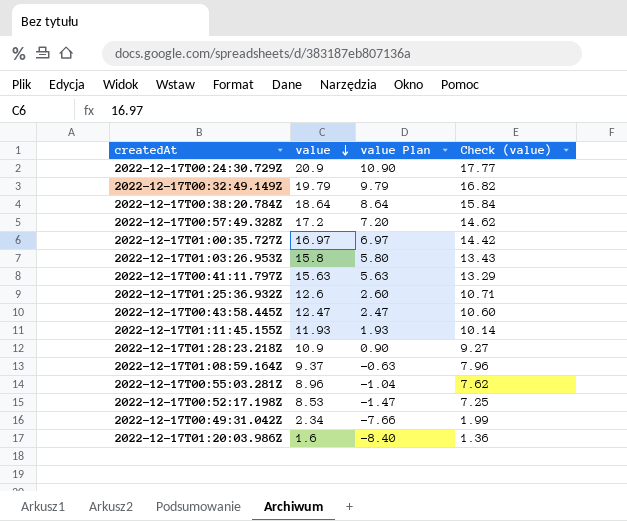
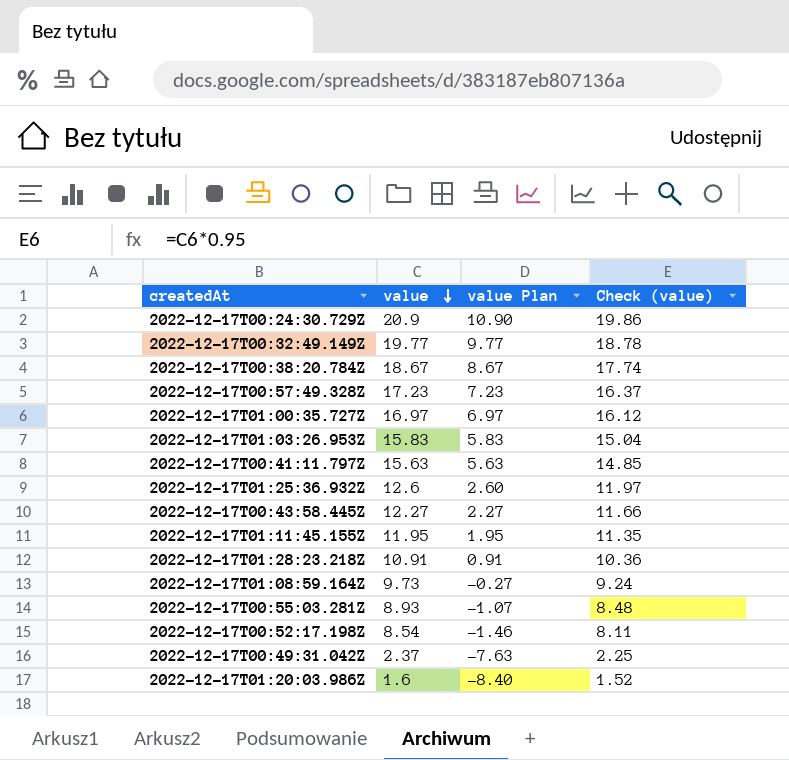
column Check (value) | formula: [value] * 0.85 -> [value] * 0.95
2022-12-17T00:32:49.149Z | value: 19.79 -> 19.77
2022-12-17T00:32:49.149Z | value Plan: 9.79 -> 9.77
2022-12-17T00:38:20.784Z | value: 18.64 -> 18.67
2022-12-17T00:38:20.784Z | value Plan: 8.64 -> 8.67
2022-12-17T00:57:49.328Z | value: 17.2 -> 17.23
2022-12-17T00:57:49.328Z | value Plan: 7.20 -> 7.23
2022-12-17T01:03:26.953Z | value: 15.8 -> 15.83
2022-12-17T01:03:26.953Z | value Plan: 5.80 -> 5.83
2022-12-17T00:43:58.445Z | value: 12.47 -> 12.27
2022-12-17T00:43:58.445Z | value Plan: 2.47 -> 2.27
2022-12-17T01:11:45.155Z | value: 11.93 -> 11.95
2022-12-17T01:11:45.155Z | value Plan: 1.93 -> 1.95
2022-12-17T01:28:23.218Z | value: 10.9 -> 10.91
2022-12-17T01:28:23.218Z | value Plan: 0.90 -> 0.91
2022-12-17T01:08:59.164Z | value: 9.37 -> 9.73
2022-12-17T01:08:59.164Z | value Plan: -0.63 -> -0.27
2022-12-17T00:55:03.281Z | value: 8.96 -> 8.93
2022-12-17T00:55:03.281Z | value Plan: -1.04 -> -1.07
2022-12-17T00:52:17.198Z | value: 8.53 -> 8.54
2022-12-17T00:52:17.198Z | value Plan: -1.47 -> -1.46
2022-12-17T00:49:31.042Z | value: 2.34 -> 2.37
2022-12-17T00:49:31.042Z | value Plan: -7.66 -> -7.63

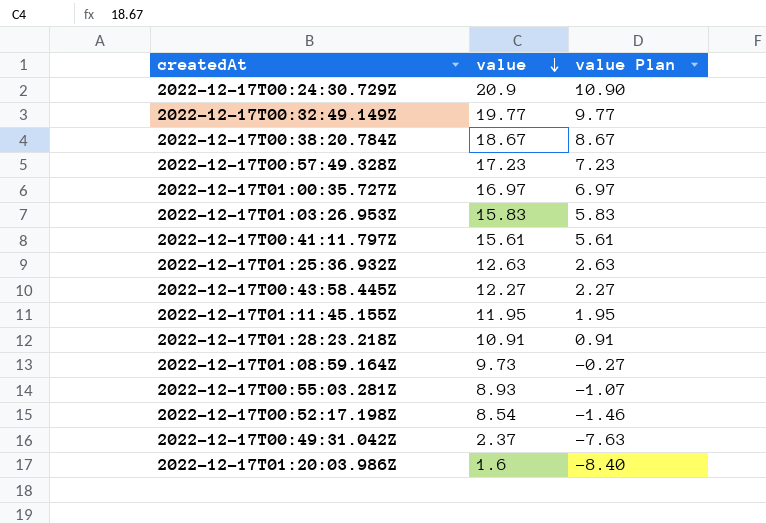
column Check (value) | formula: [value] * 0.95 -> none
2022-12-17T00:41:11.797Z | value: 15.63 -> 15.61
2022-12-17T00:41:11.797Z | value Plan: 5.63 -> 5.61
2022-12-17T01:25:36.932Z | value: 12.6 -> 12.63
2022-12-17T01:25:36.932Z | value Plan: 2.60 -> 2.63

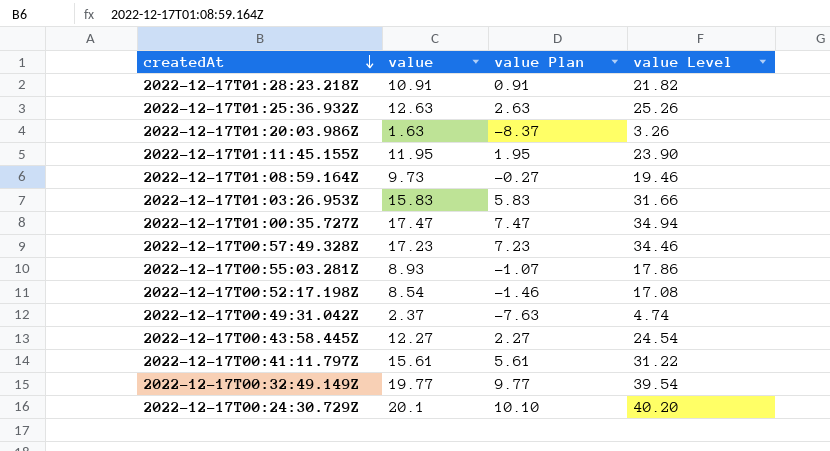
row order: value descending -> createdAt descending
column value Level | formula: none -> [value] * 2
row 2022-12-17T00:38:20.784Z: 18.67 | 8.67 -> none
2022-12-17T01:20:03.986Z | value: 1.6 -> 1.63
2022-12-17T01:20:03.986Z | value Plan: -8.40 -> -8.37
2022-12-17T01:00:35.727Z | value: 16.97 -> 17.47
2022-12-17T01:00:35.727Z | value Plan: 6.97 -> 7.47
2022-12-17T00:24:30.729Z | value: 20.9 -> 20.1
2022-12-17T00:24:30.729Z | value Plan: 10.90 -> 10.10

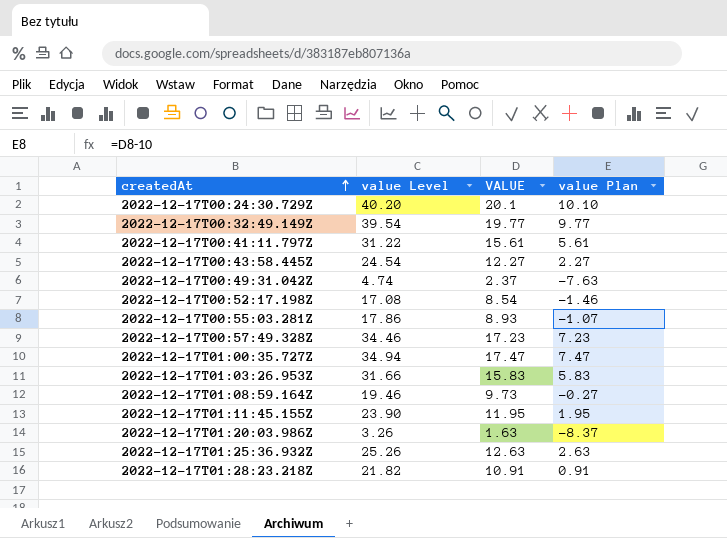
row order: createdAt descending -> createdAt ascending
column value Level | position: 4 -> 2
column name: value -> VALUE

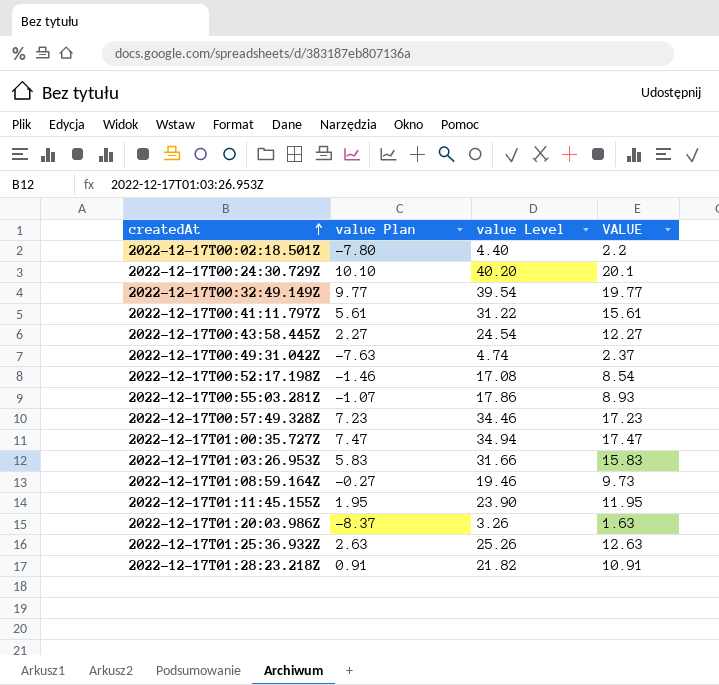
column value Plan | position: 4 -> 2
row 2022-12-17T00:02:18.501Z: none -> -7.80 | 4.40 | 2.2

